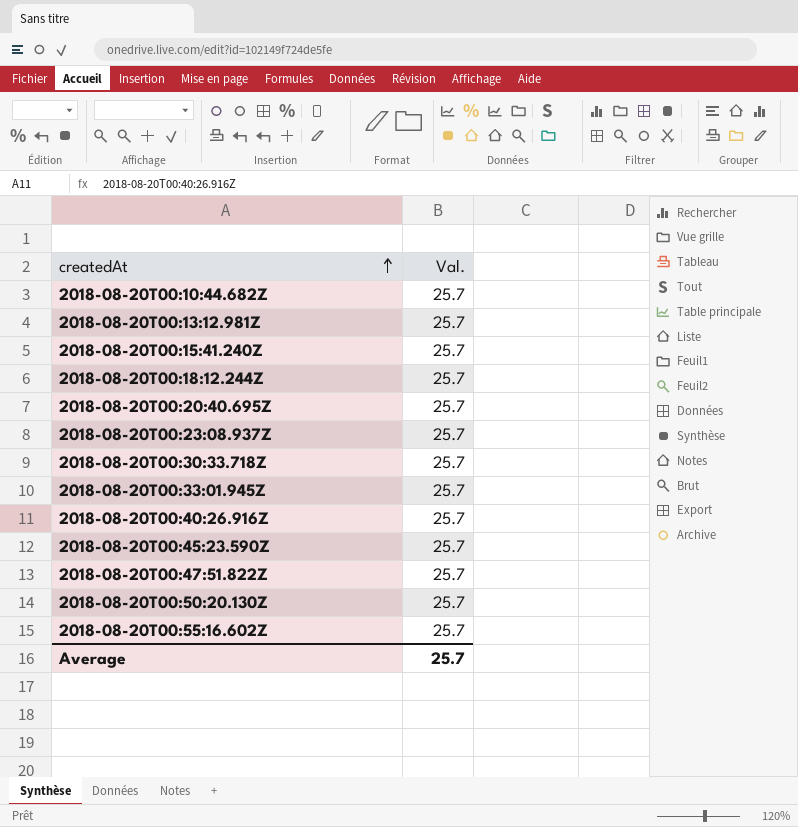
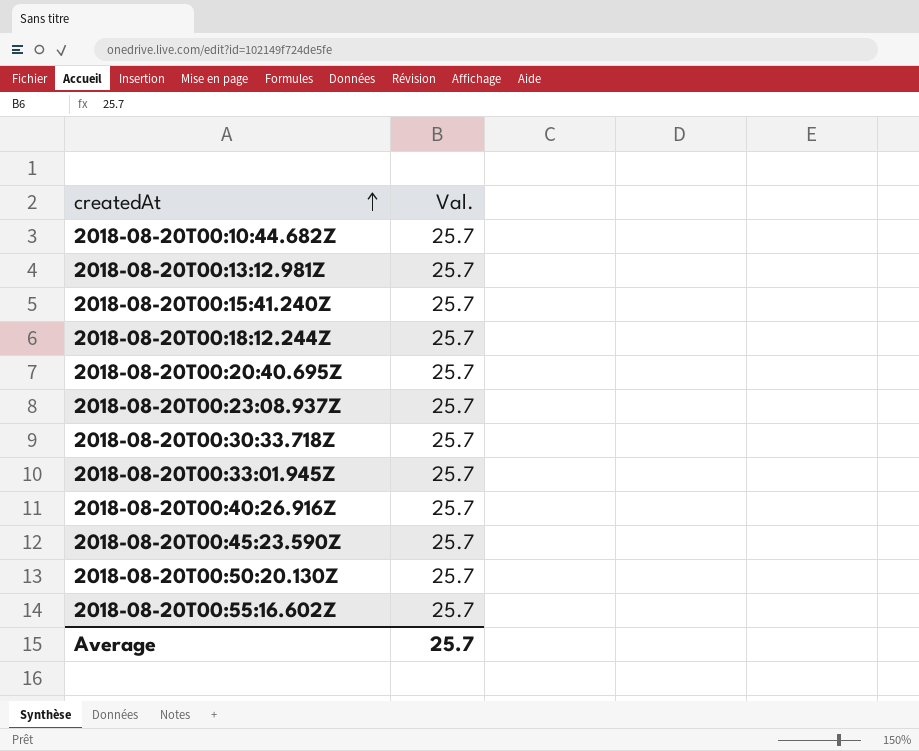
row 2018-08-20T00:47:51.822Z: 25.7 -> none

